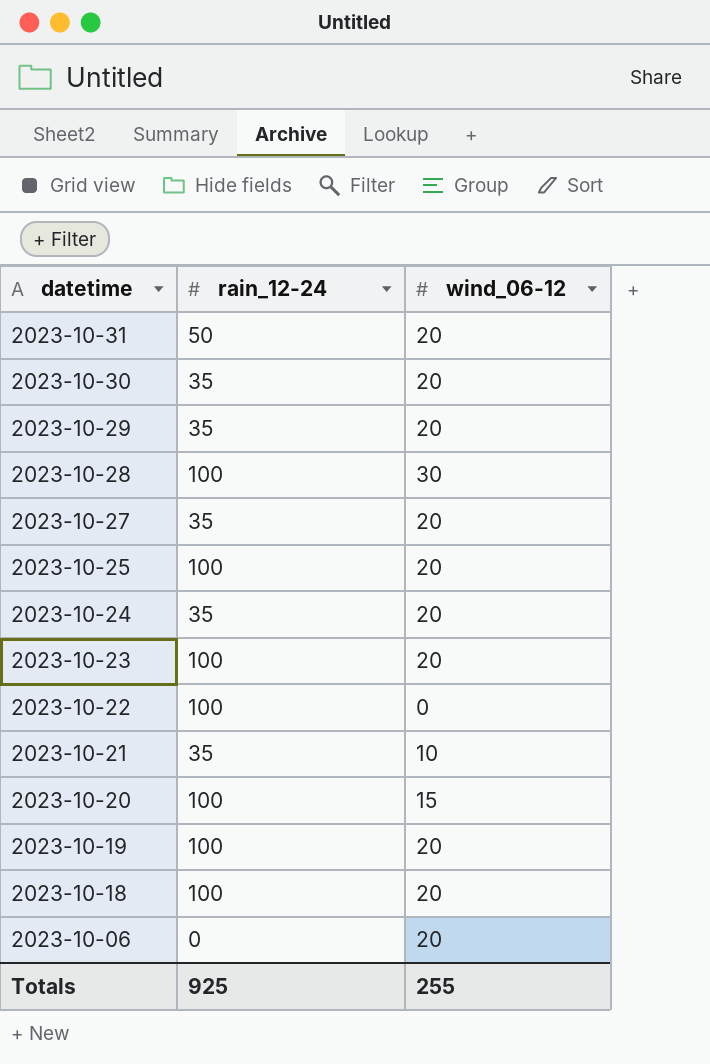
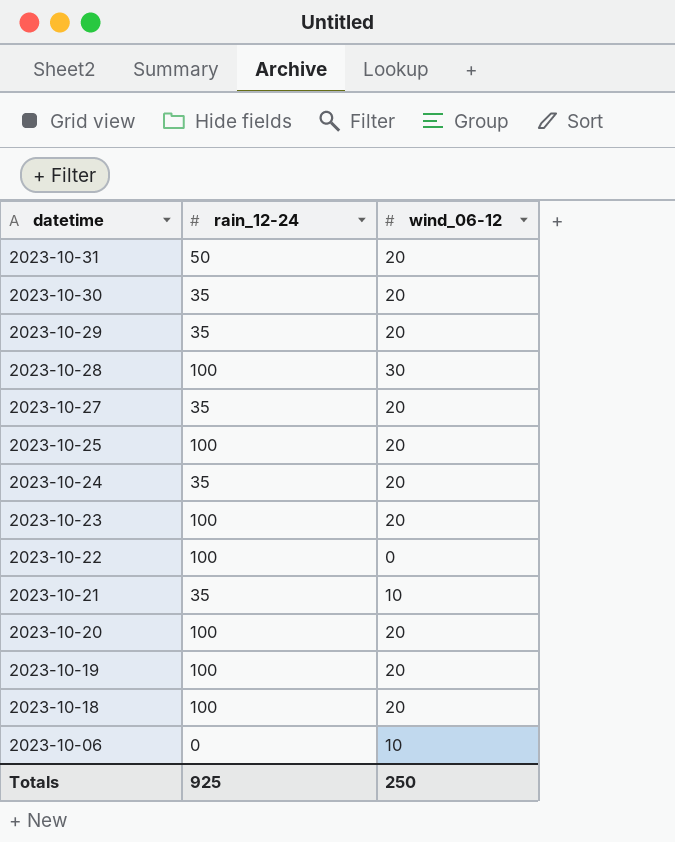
2023-10-20 | wind_06-12: 15 -> 20
2023-10-06 | wind_06-12: 20 -> 10
Totals | wind_06-12: 255 -> 250

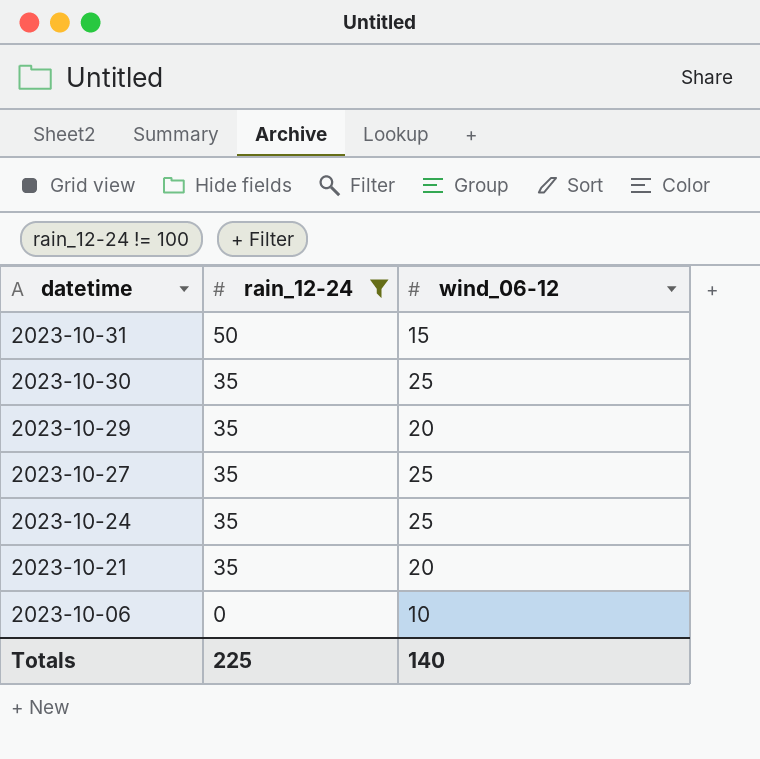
filter: none -> rain_12-24 != 100
2023-10-31 | wind_06-12: 20 -> 15
2023-10-30 | wind_06-12: 20 -> 25
2023-10-27 | wind_06-12: 20 -> 25
2023-10-24 | wind_06-12: 20 -> 25
2023-10-21 | wind_06-12: 10 -> 20
Totals | rain_12-24: 925 -> 225
Totals | wind_06-12: 250 -> 140

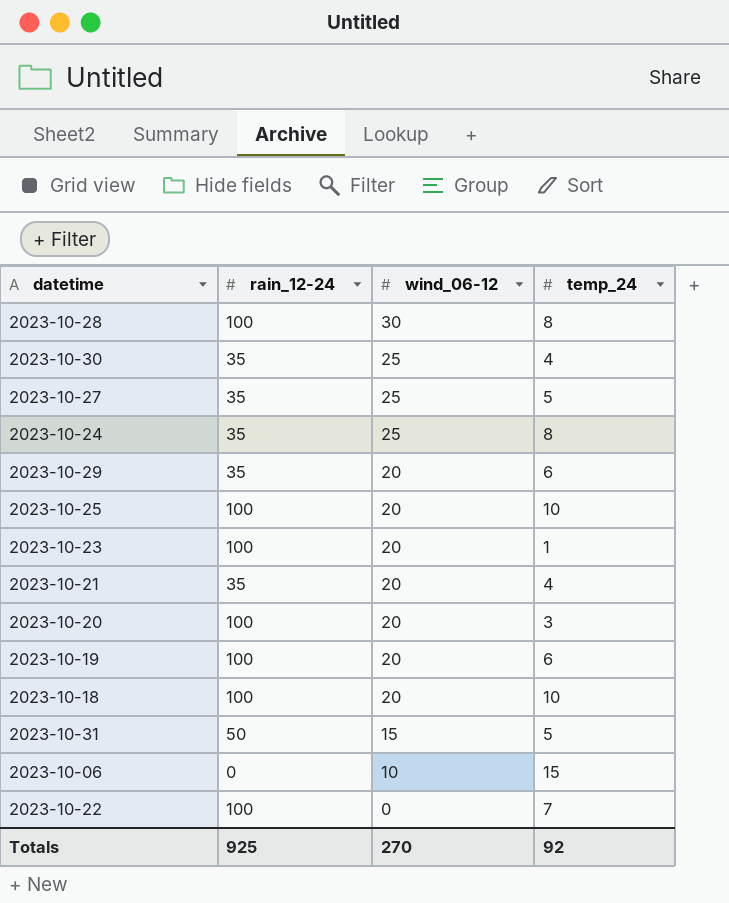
filter: rain_12-24 != 100 -> none
row order: datetime descending -> wind_06-12 descending
column temp_24 | position: none -> 4
Totals | rain_12-24: 225 -> 925
Totals | wind_06-12: 140 -> 270

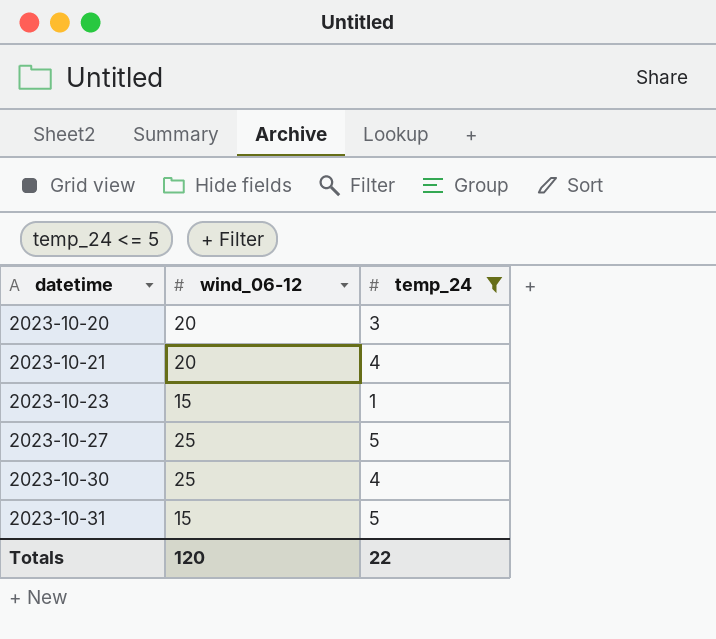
filter: none -> temp_24 <= 5
row order: wind_06-12 descending -> datetime ascending
column rain_12-24 | position: 2 -> none
2023-10-23 | wind_06-12: 20 -> 15
Totals | wind_06-12: 270 -> 120
Totals | temp_24: 92 -> 22

